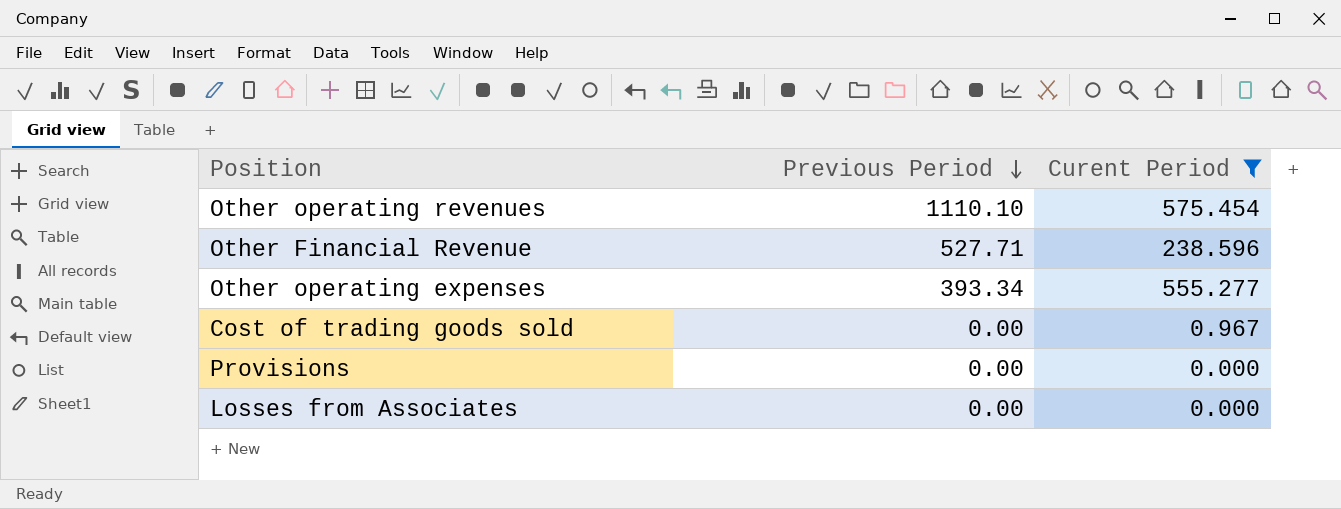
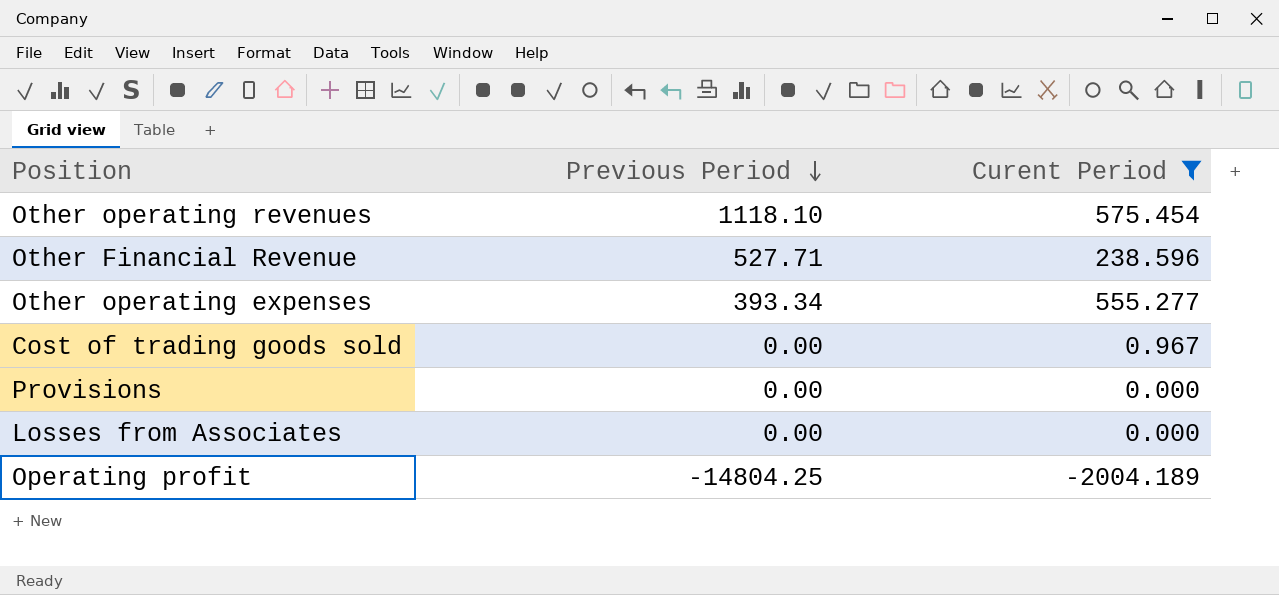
Other operating revenues | Previous Period: 1110.10 -> 1118.10
row Operating profit: none -> -14804.25 | -2004.189

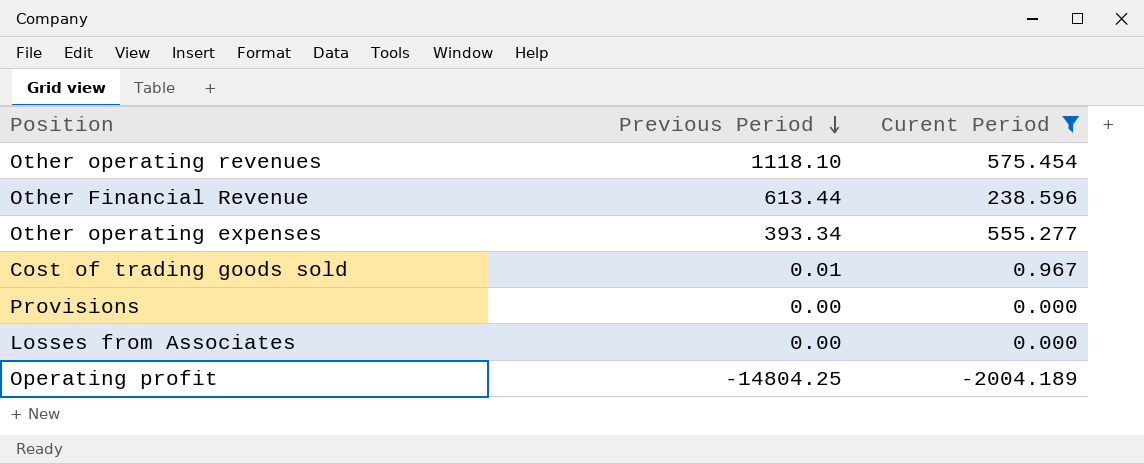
Other Financial Revenue | Previous Period: 527.71 -> 613.44
Cost of trading goods sold | Previous Period: 0.00 -> 0.01

